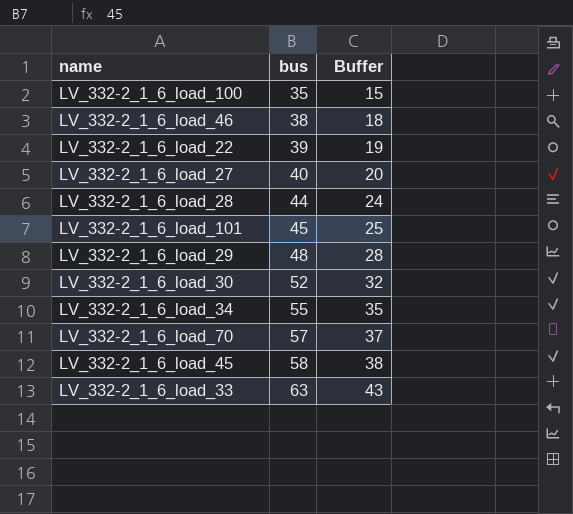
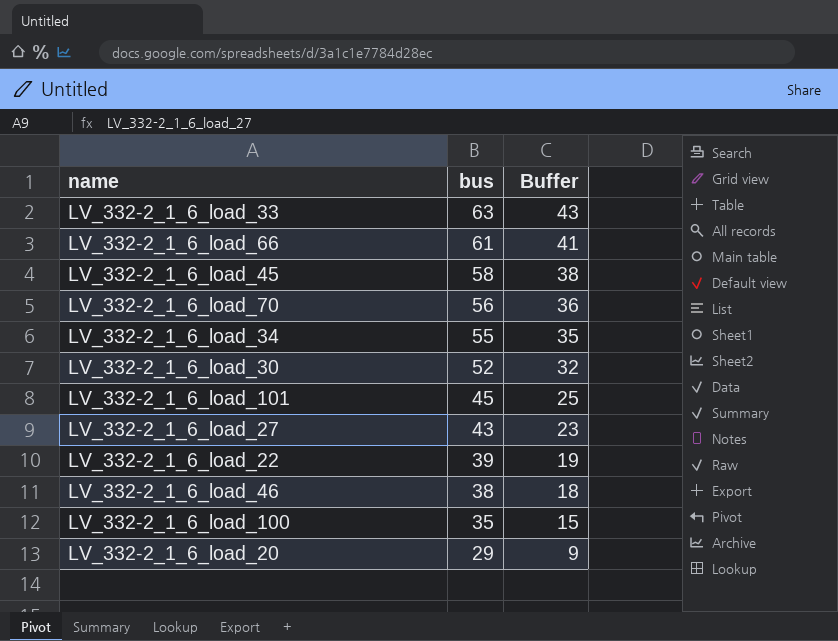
row order: bus ascending -> bus descending
row LV_332-2_1_6_load_28: 44 | 24 -> none
row LV_332-2_1_6_load_29: 48 | 28 -> none
row LV_332-2_1_6_load_66: none -> 61 | 41
LV_332-2_1_6_load_70 | bus: 57 -> 56
LV_332-2_1_6_load_70 | Buffer: 37 -> 36
LV_332-2_1_6_load_27 | bus: 40 -> 43
LV_332-2_1_6_load_27 | Buffer: 20 -> 23
row LV_332-2_1_6_load_20: none -> 29 | 9

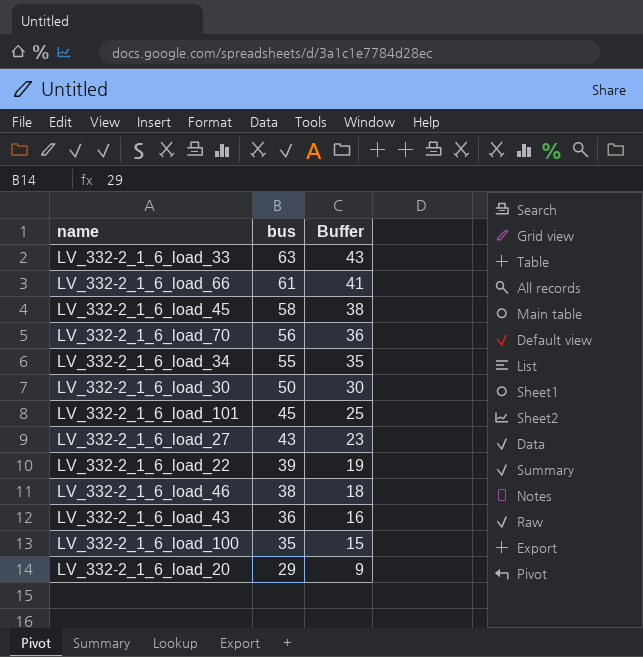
LV_332-2_1_6_load_30 | bus: 52 -> 50
LV_332-2_1_6_load_30 | Buffer: 32 -> 30
row LV_332-2_1_6_load_43: none -> 36 | 16

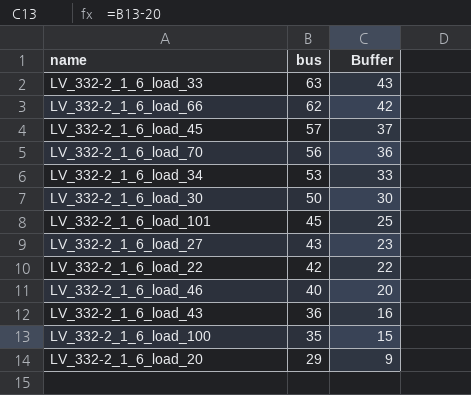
LV_332-2_1_6_load_66 | bus: 61 -> 62
LV_332-2_1_6_load_66 | Buffer: 41 -> 42
LV_332-2_1_6_load_45 | bus: 58 -> 57
LV_332-2_1_6_load_45 | Buffer: 38 -> 37
LV_332-2_1_6_load_34 | bus: 55 -> 53
LV_332-2_1_6_load_34 | Buffer: 35 -> 33
LV_332-2_1_6_load_22 | bus: 39 -> 42
LV_332-2_1_6_load_22 | Buffer: 19 -> 22
LV_332-2_1_6_load_46 | bus: 38 -> 40
LV_332-2_1_6_load_46 | Buffer: 18 -> 20

